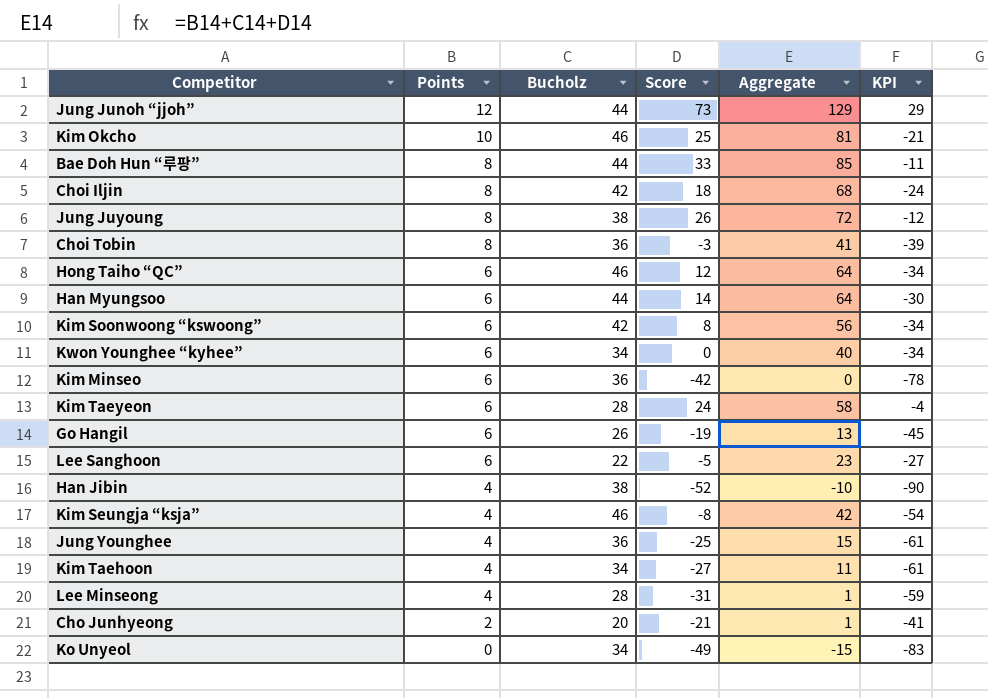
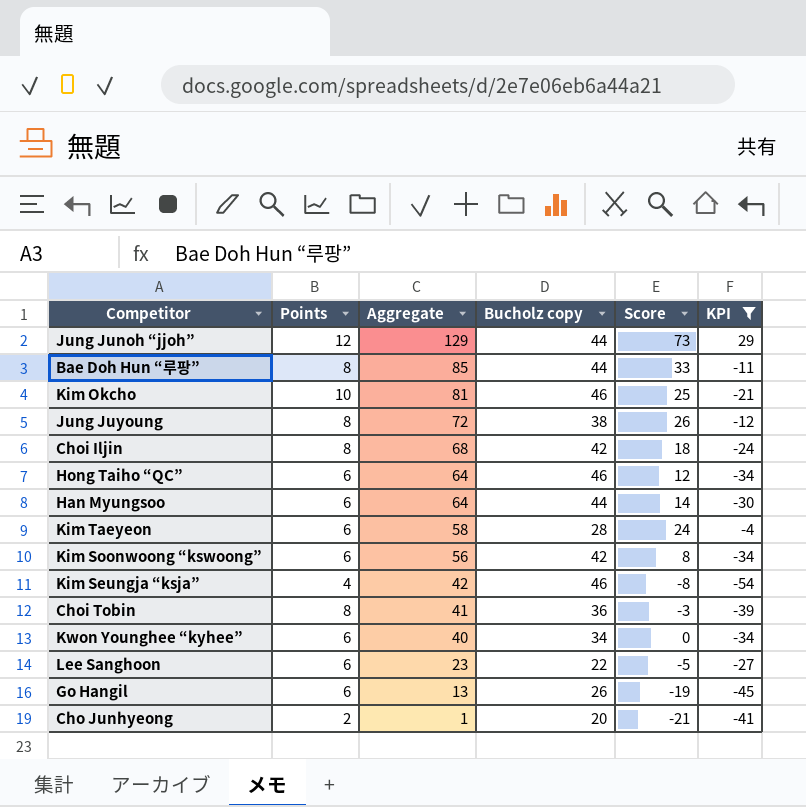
filter: none -> KPI >= -54
row order: Points descending -> Aggregate descending
column Aggregate | position: 5 -> 3
column name: Bucholz -> Bucholz copy

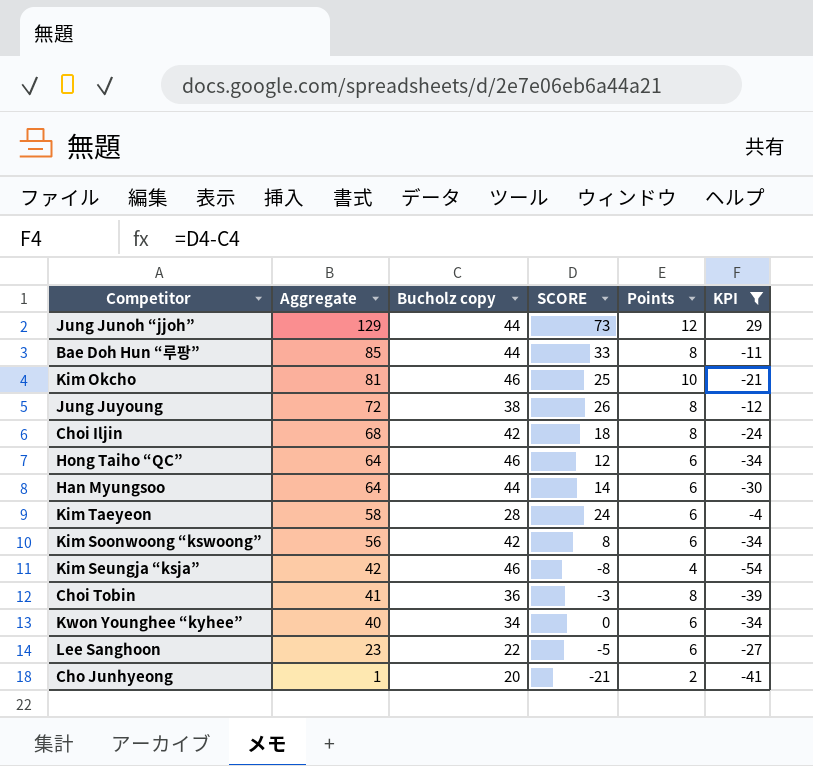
column name: Score -> SCORE
column Points | position: 2 -> 5
row Go Hangil: 6 | 13 | 26 | -19 | -45 -> none

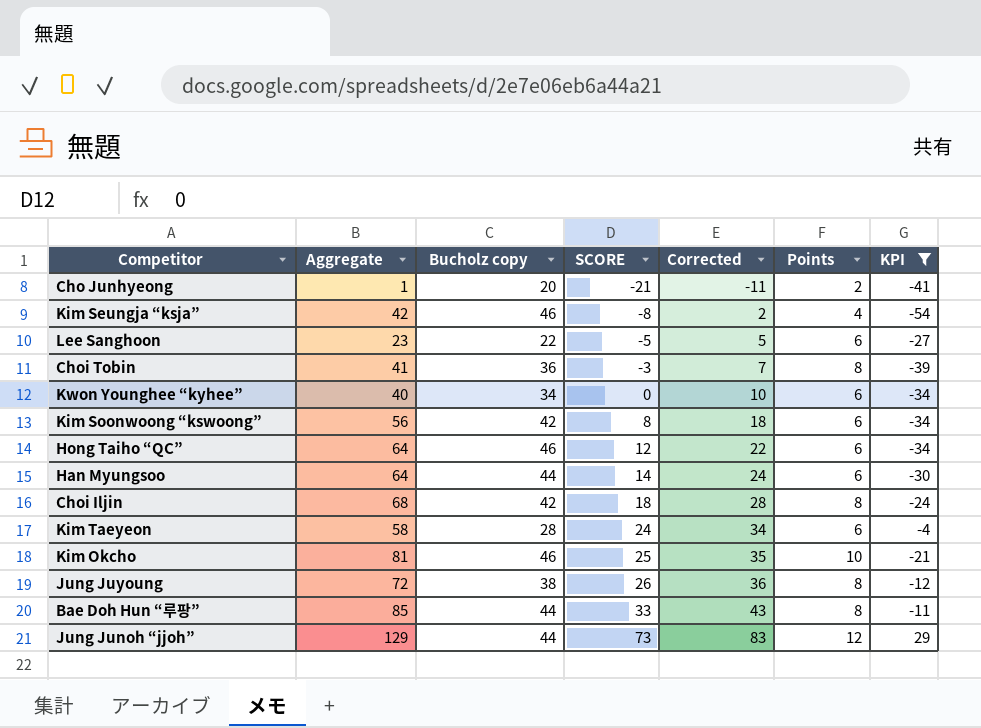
row order: Aggregate descending -> SCORE ascending
column Corrected | formula: none -> [SCORE] + 10

